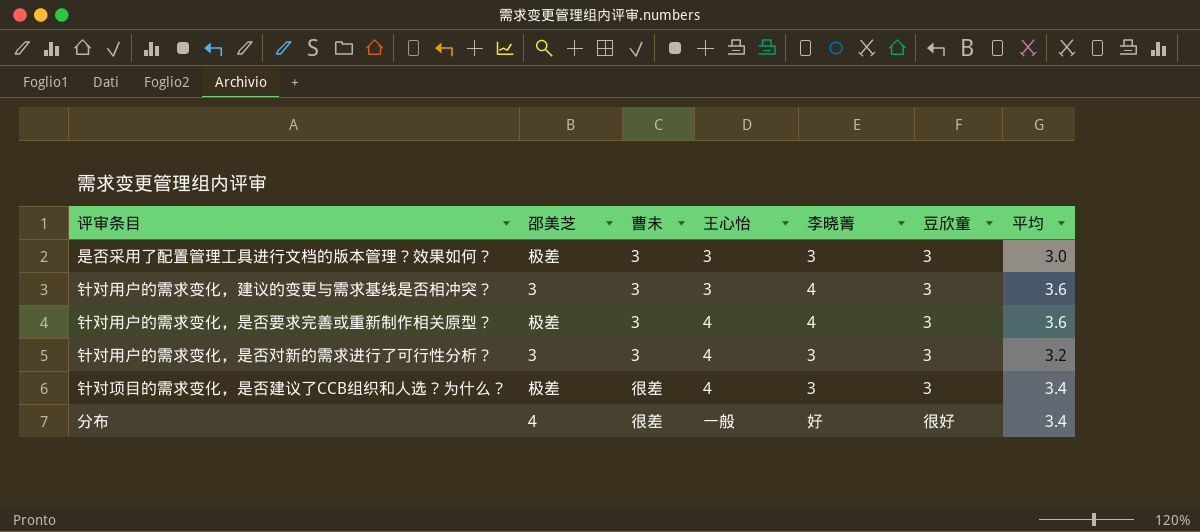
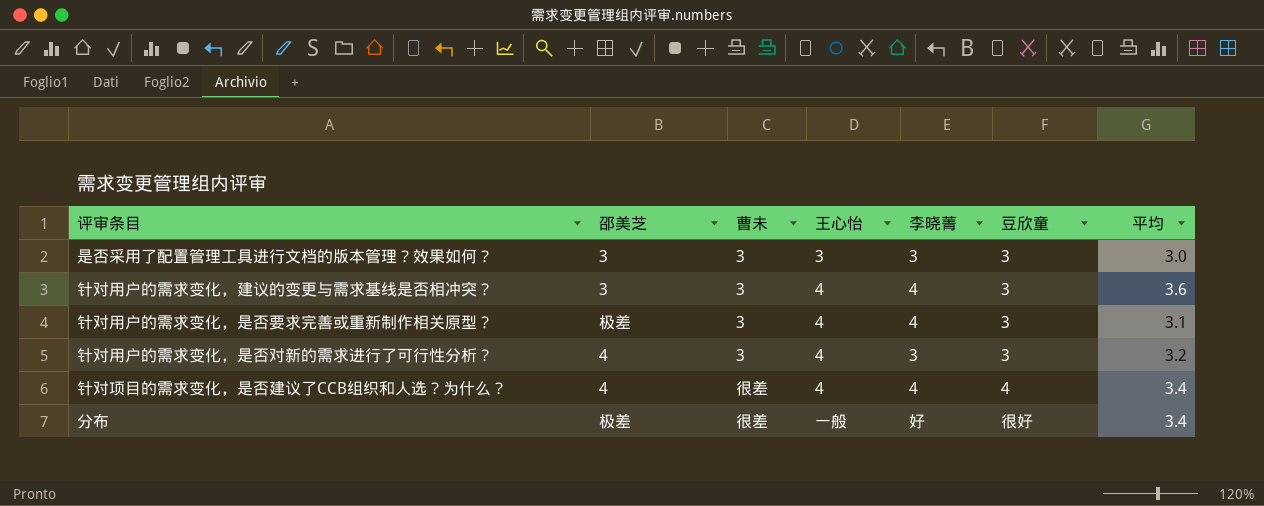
是否采用了配置管理工具进行文档的版本管理？效果如何？ | 邵美芝: 极差 -> 3
针对用户的需求变化，建议的变更与需求基线是否相冲突？ | 王心怡: 3 -> 4
针对用户的需求变化，是否要求完善或重新制作相关原型？ | 平均: 3.6 -> 3.1
针对用户的需求变化，是否对新的需求进行了可行性分析？ | 邵美芝: 3 -> 4
针对项目的需求变化，是否建议了CCB组织和人选？为什么？ | 邵美芝: 极差 -> 4
针对项目的需求变化，是否建议了CCB组织和人选？为什么？ | 李晓菁: 3 -> 4
针对项目的需求变化，是否建议了CCB组织和人选？为什么？ | 豆欣童: 3 -> 4
分布 | 邵美芝: 4 -> 极差

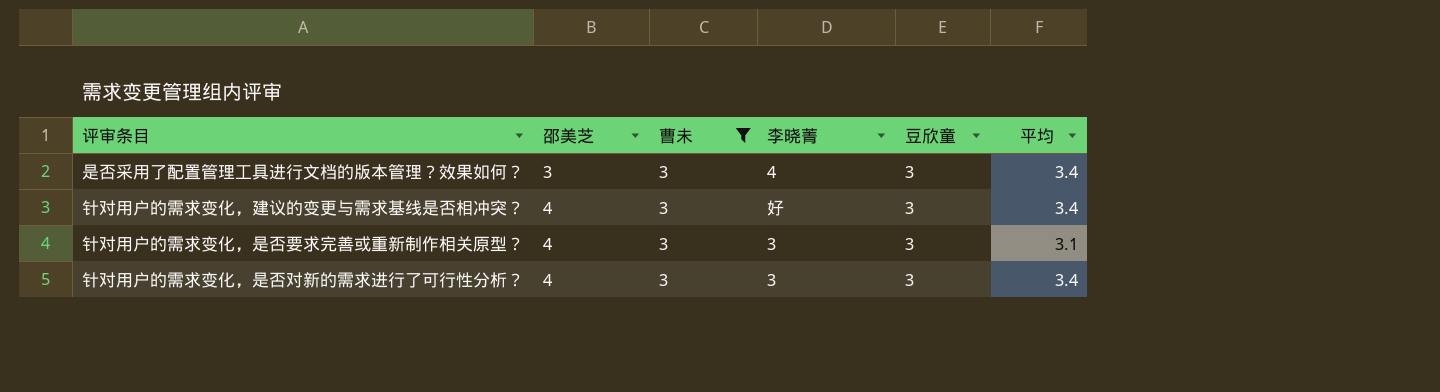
filter: none -> 曹未 = 3
column 王心怡 | position: 4 -> none
是否采用了配置管理工具进行文档的版本管理？效果如何？ | 李晓菁: 3 -> 4
是否采用了配置管理工具进行文档的版本管理？效果如何？ | 平均: 3.0 -> 3.4
针对用户的需求变化，建议的变更与需求基线是否相冲突？ | 邵美芝: 3 -> 4
针对用户的需求变化，建议的变更与需求基线是否相冲突？ | 李晓菁: 4 -> 好
针对用户的需求变化，建议的变更与需求基线是否相冲突？ | 平均: 3.6 -> 3.4
针对用户的需求变化，是否要求完善或重新制作相关原型？ | 邵美芝: 极差 -> 4
针对用户的需求变化，是否要求完善或重新制作相关原型？ | 李晓菁: 4 -> 3
针对用户的需求变化，是否对新的需求进行了可行性分析？ | 平均: 3.2 -> 3.4

